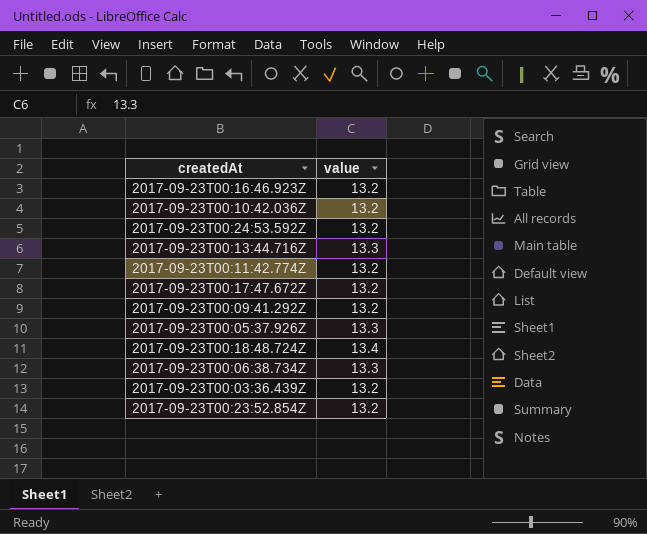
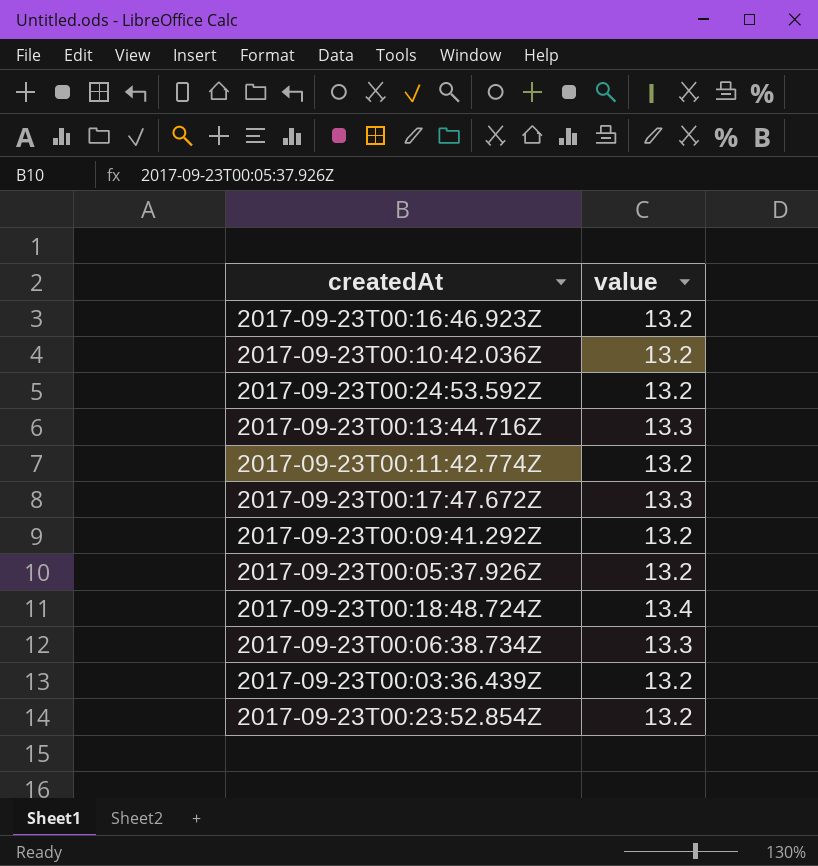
2017-09-23T00:17:47.672Z | value: 13.2 -> 13.3
2017-09-23T00:05:37.926Z | value: 13.3 -> 13.2

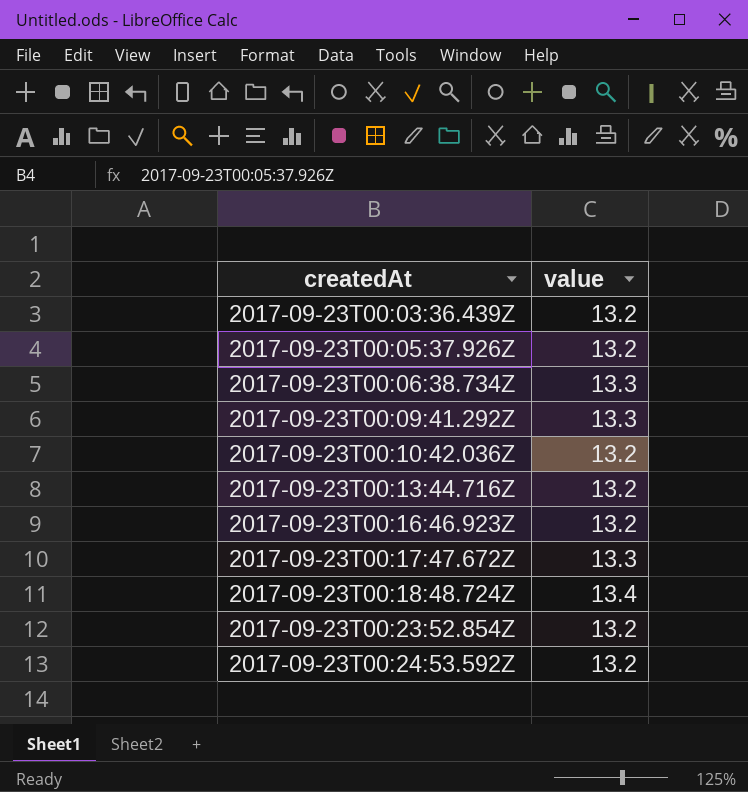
row order: none -> createdAt ascending
row 2017-09-23T00:11:42.774Z: 13.2 -> none
2017-09-23T00:09:41.292Z | value: 13.2 -> 13.3
2017-09-23T00:13:44.716Z | value: 13.3 -> 13.2

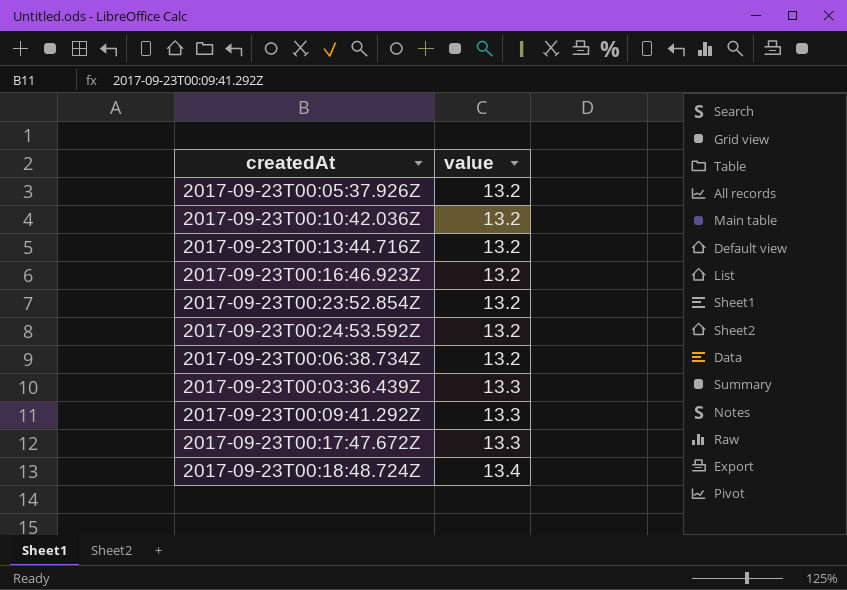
row order: createdAt ascending -> value ascending
2017-09-23T00:06:38.734Z | value: 13.3 -> 13.2
2017-09-23T00:03:36.439Z | value: 13.2 -> 13.3

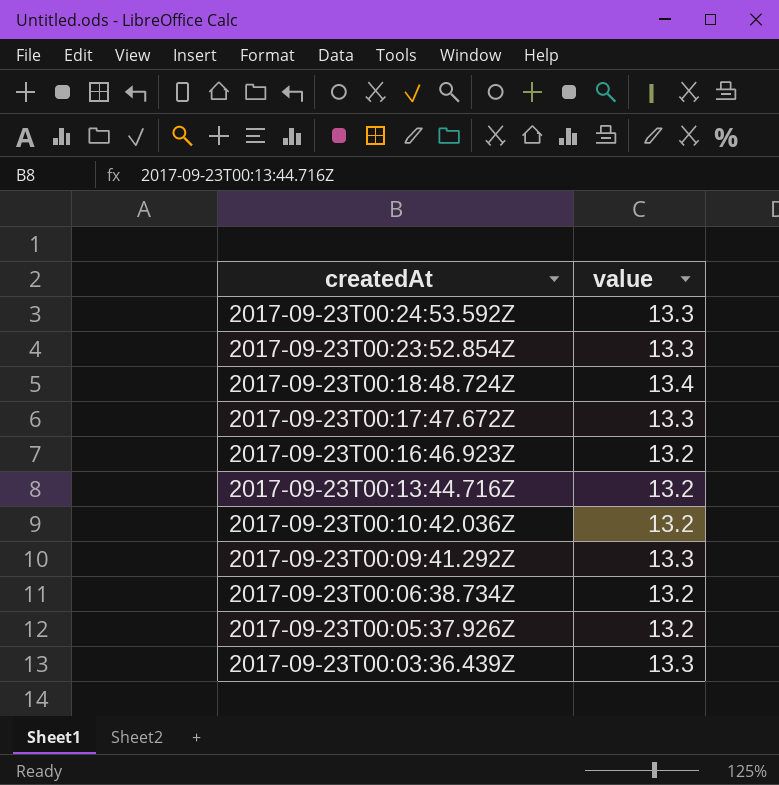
row order: value ascending -> createdAt descending
2017-09-23T00:24:53.592Z | value: 13.2 -> 13.3
2017-09-23T00:23:52.854Z | value: 13.2 -> 13.3

